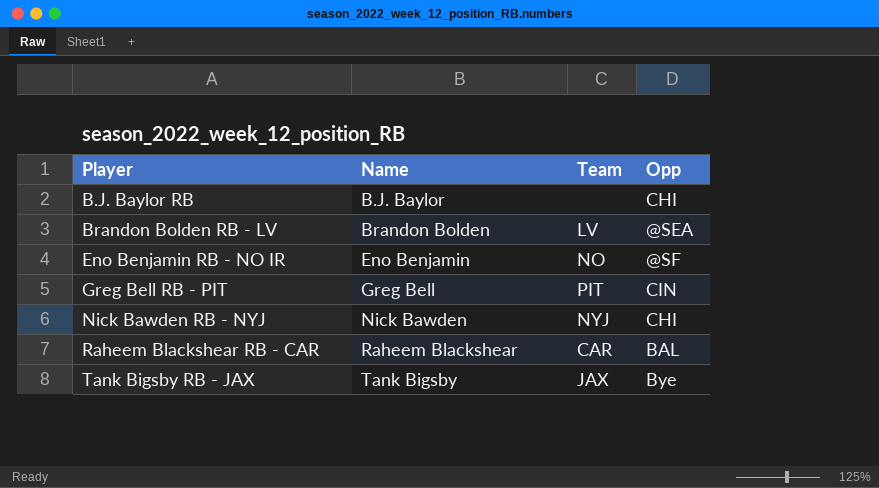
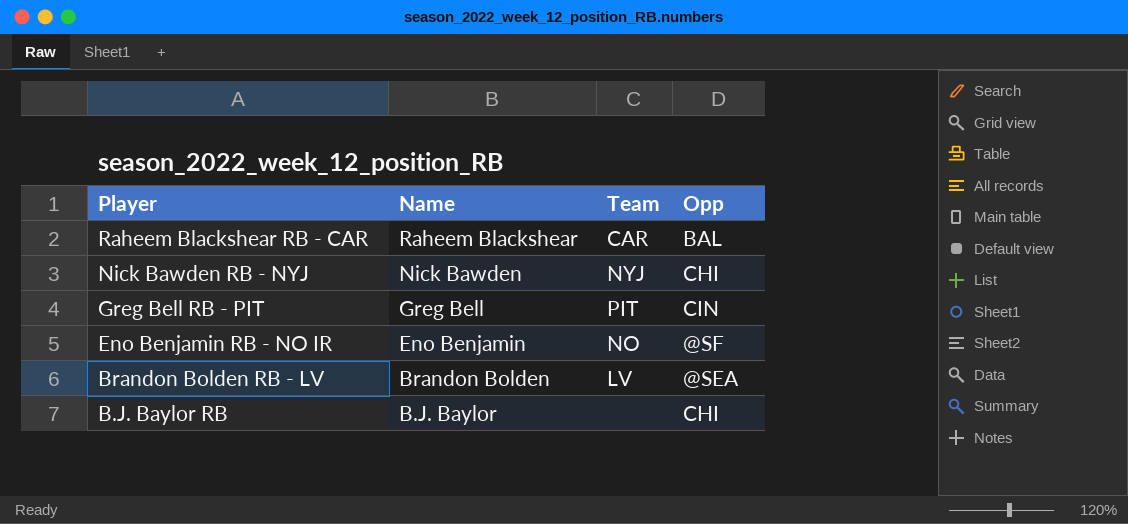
row order: Player ascending -> Player descending
row Tank Bigsby RB - JAX: Tank Bigsby | JAX | Bye -> none

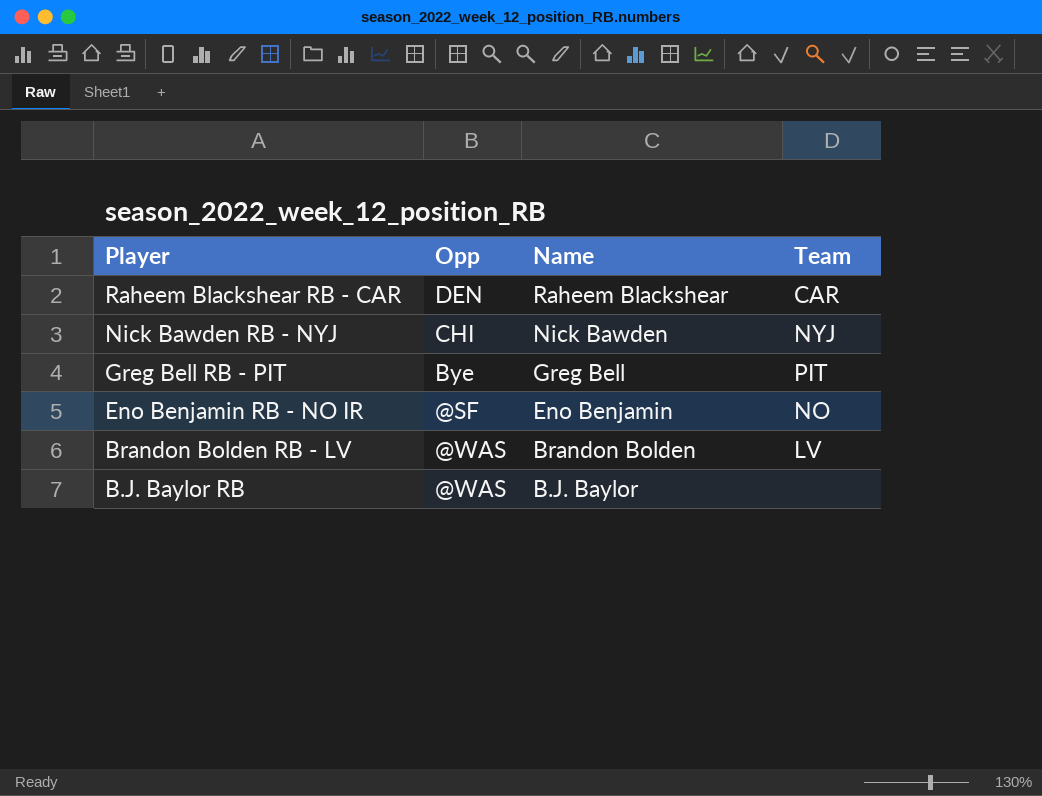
column Opp | position: 4 -> 2
Raheem Blackshear RB - CAR | Opp: BAL -> DEN
Greg Bell RB - PIT | Opp: CIN -> Bye
Brandon Bolden RB - LV | Opp: @SEA -> @WAS
B.J. Baylor RB | Opp: CHI -> @WAS

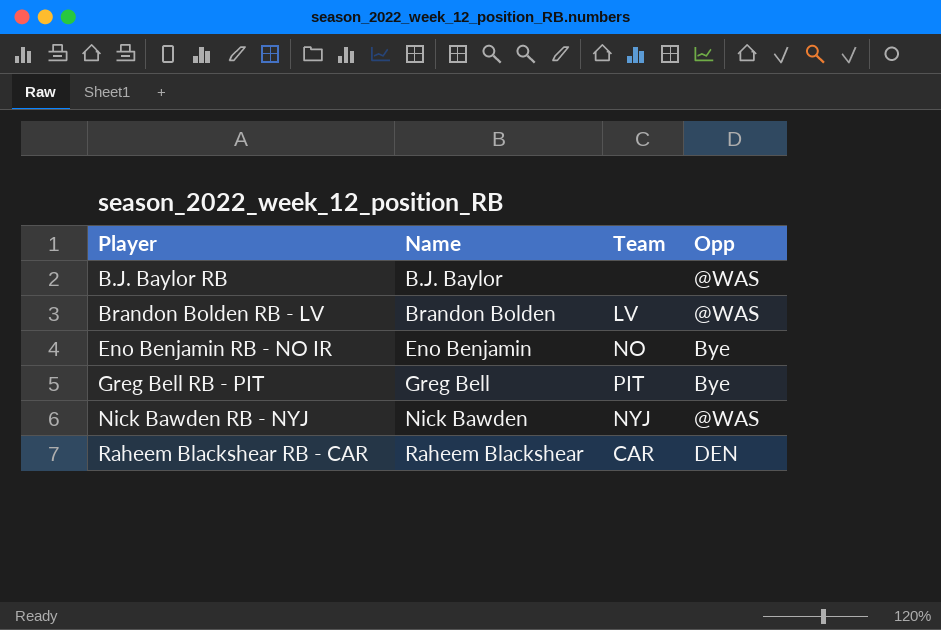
row order: Player descending -> Player ascending
column Opp | position: 2 -> 4
Eno Benjamin RB - NO IR | Opp: @SF -> Bye
Nick Bawden RB - NYJ | Opp: CHI -> @WAS

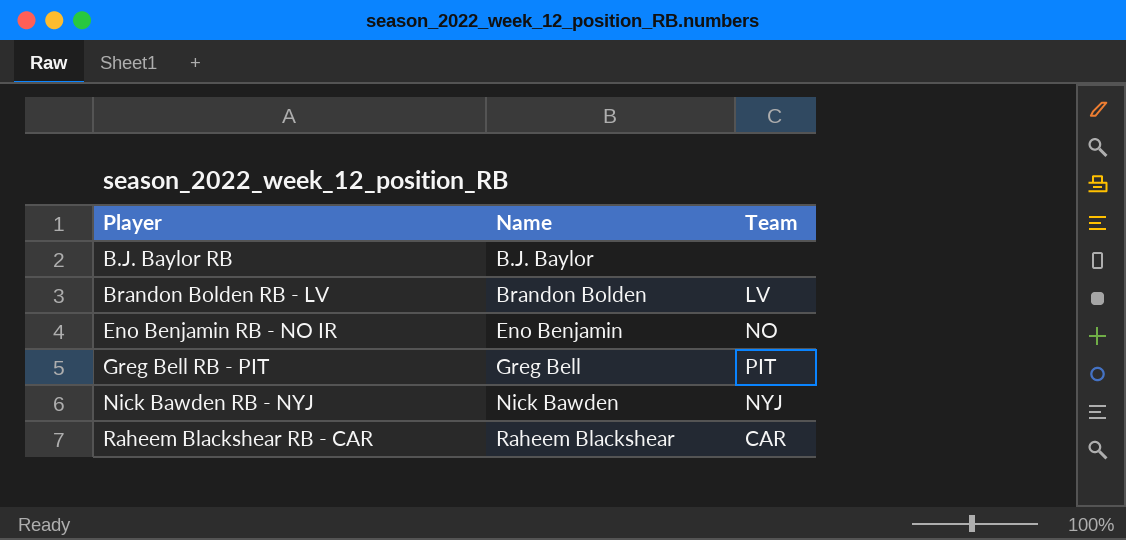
column Opp | position: 4 -> none

